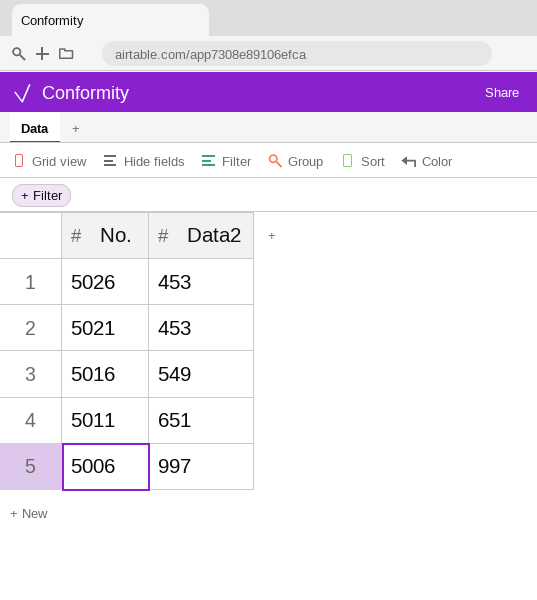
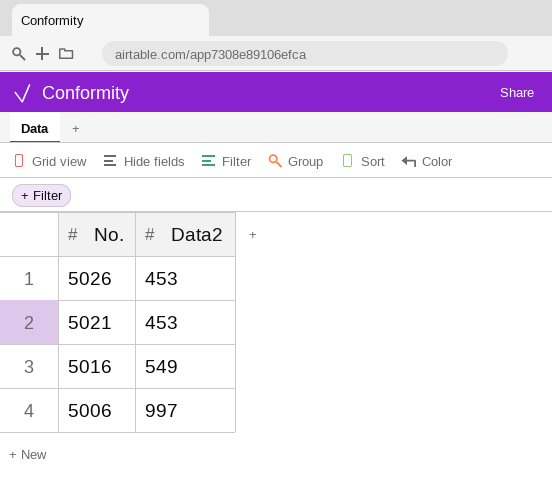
row 5011: 651 -> none

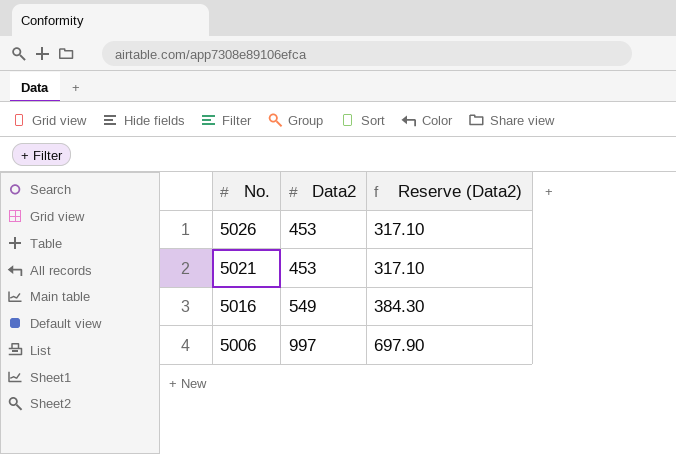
column Reserve (Data2) | formula: none -> [Data2] * 0.7

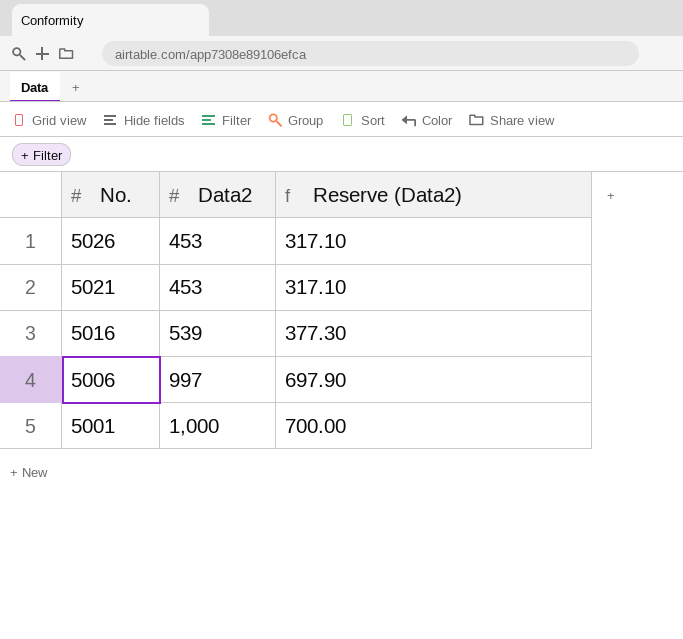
5016 | Data2: 549 -> 539
5016 | Reserve (Data2): 384.30 -> 377.30
row 5001: none -> 1,000 | 700.00

